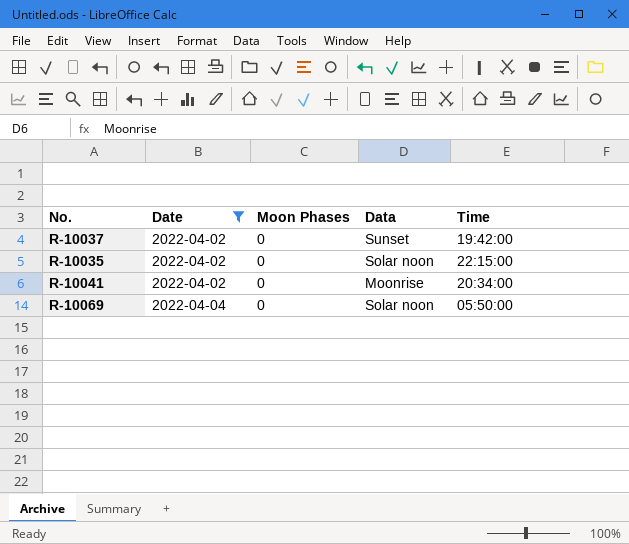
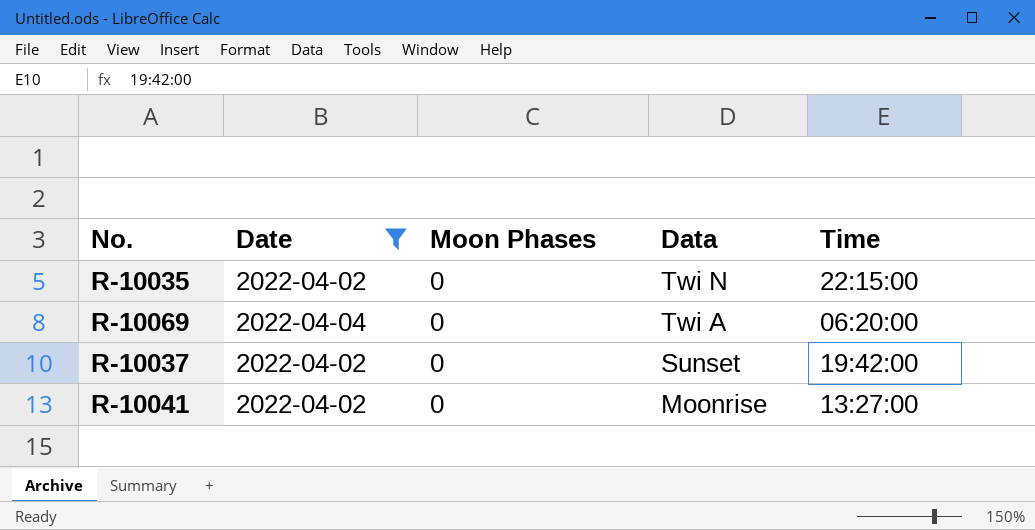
row order: Date ascending -> Data descending
R-10035 | Data: Solar noon -> Twi N
R-10069 | Data: Solar noon -> Twi A
R-10069 | Time: 05:50:00 -> 06:20:00
R-10041 | Time: 20:34:00 -> 13:27:00

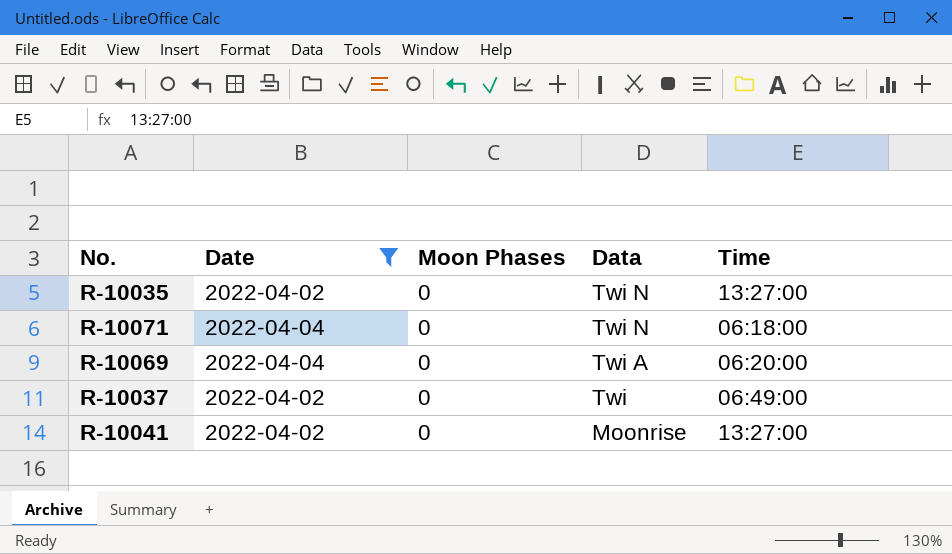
R-10035 | Time: 22:15:00 -> 13:27:00
row R-10071: none -> 2022-04-04 | 0 | Twi N | 06:18:00
R-10037 | Data: Sunset -> Twi
R-10037 | Time: 19:42:00 -> 06:49:00

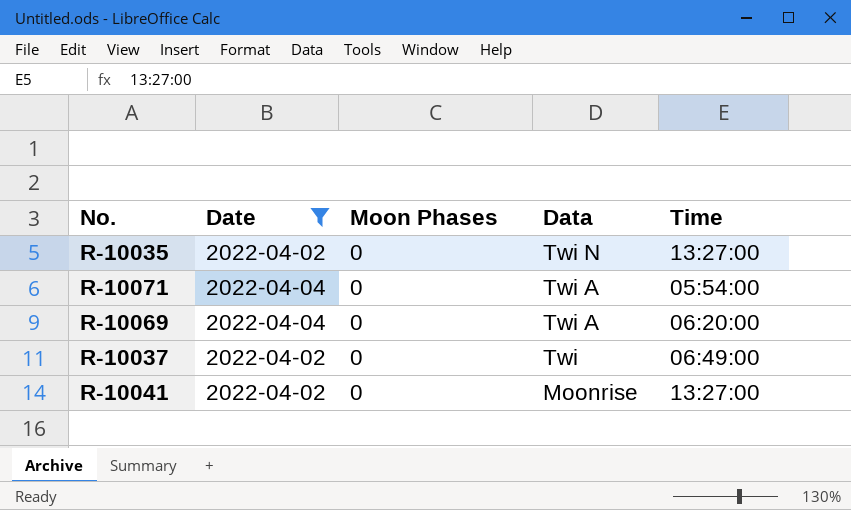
R-10071 | Data: Twi N -> Twi A
R-10071 | Time: 06:18:00 -> 05:54:00

